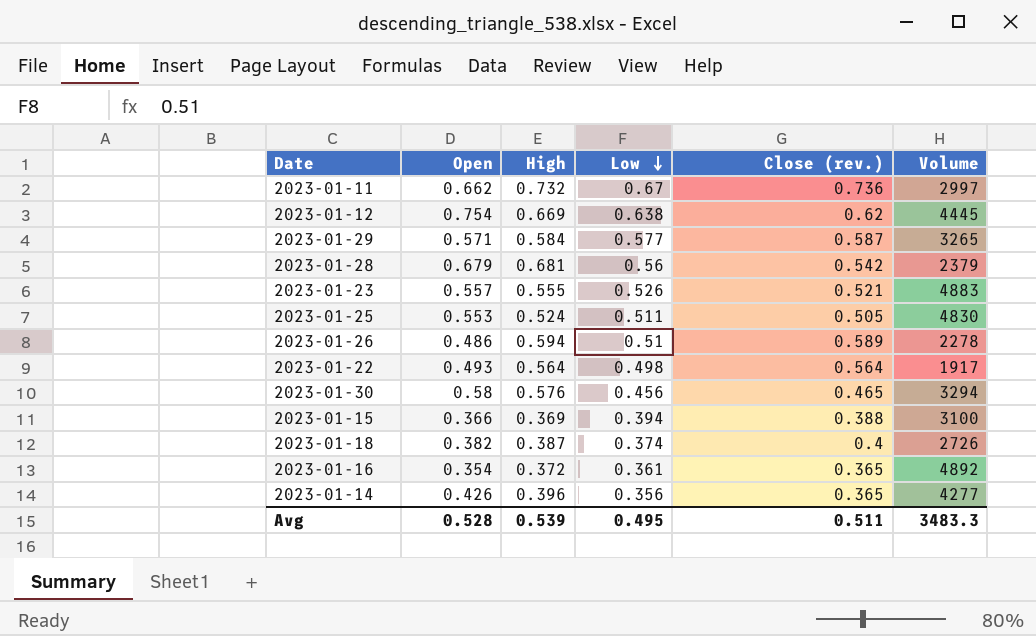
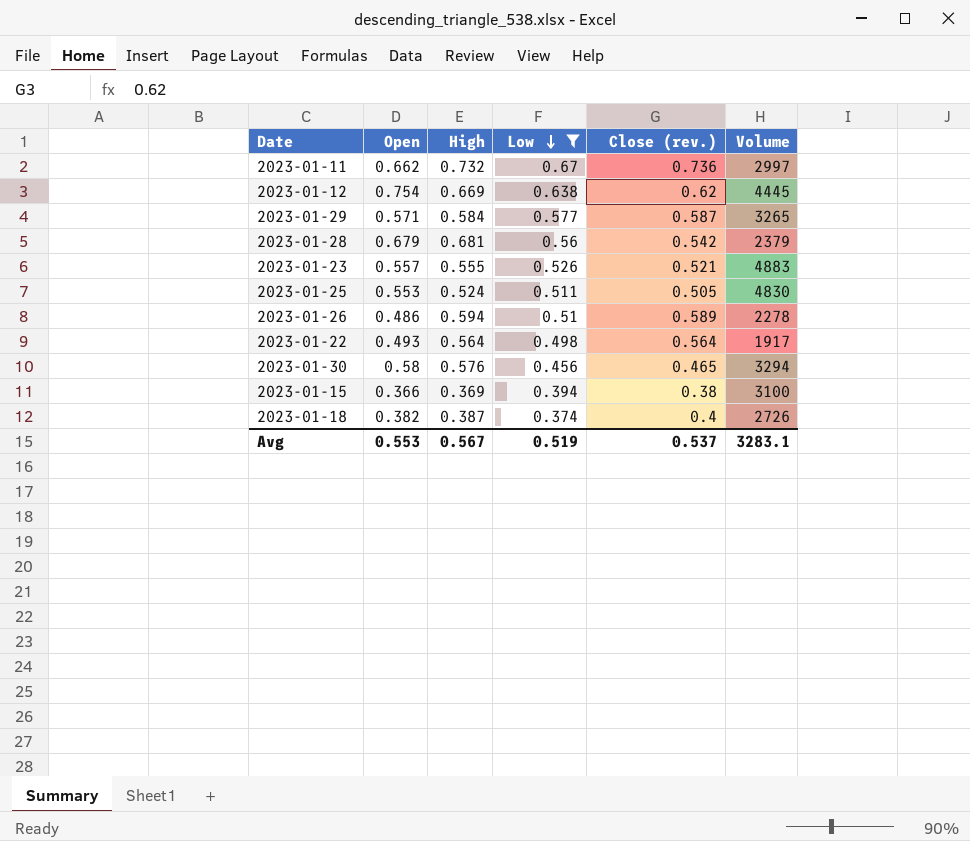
filter: none -> Low >= 0.374
2023-01-15 | Close (rev.): 0.388 -> 0.38
Avg | Open: 0.528 -> 0.553
Avg | High: 0.539 -> 0.567
Avg | Low: 0.495 -> 0.519
Avg | Close (rev.): 0.511 -> 0.537
Avg | Volume: 3483.3 -> 3283.1

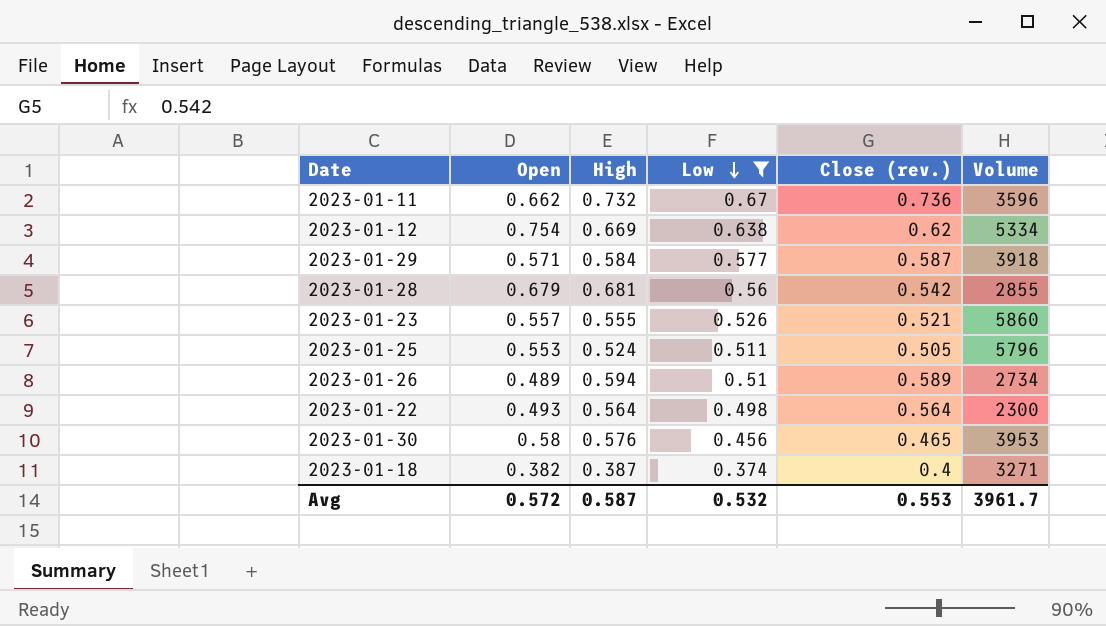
row 2023-01-15: 0.366 | 0.369 | 0.394 | 0.38 | 3100 -> none
2023-01-11 | Volume: 2997 -> 3596
2023-01-12 | Volume: 4445 -> 5334
2023-01-29 | Volume: 3265 -> 3918
2023-01-28 | Volume: 2379 -> 2855
2023-01-23 | Volume: 4883 -> 5860
2023-01-25 | Volume: 4830 -> 5796
2023-01-26 | Open: 0.486 -> 0.489
2023-01-26 | Volume: 2278 -> 2734
2023-01-22 | Volume: 1917 -> 2300
2023-01-30 | Volume: 3294 -> 3953
2023-01-18 | Volume: 2726 -> 3271
Avg | Open: 0.553 -> 0.572
Avg | High: 0.567 -> 0.587
Avg | Low: 0.519 -> 0.532
Avg | Close (rev.): 0.537 -> 0.553
Avg | Volume: 3283.1 -> 3961.7

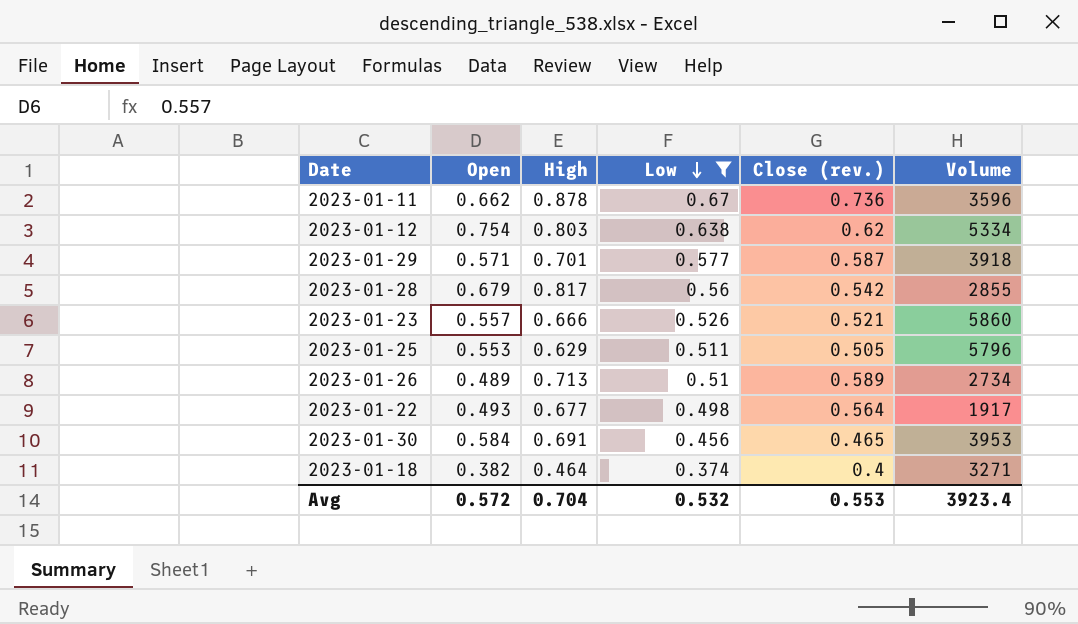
2023-01-11 | High: 0.732 -> 0.878
2023-01-12 | High: 0.669 -> 0.803
2023-01-29 | High: 0.584 -> 0.701
2023-01-28 | High: 0.681 -> 0.817
2023-01-23 | High: 0.555 -> 0.666
2023-01-25 | High: 0.524 -> 0.629
2023-01-26 | High: 0.594 -> 0.713
2023-01-22 | High: 0.564 -> 0.677
2023-01-22 | Volume: 2300 -> 1917
2023-01-30 | Open: 0.58 -> 0.584
2023-01-30 | High: 0.576 -> 0.691
2023-01-18 | High: 0.387 -> 0.464
Avg | High: 0.587 -> 0.704
Avg | Volume: 3961.7 -> 3923.4

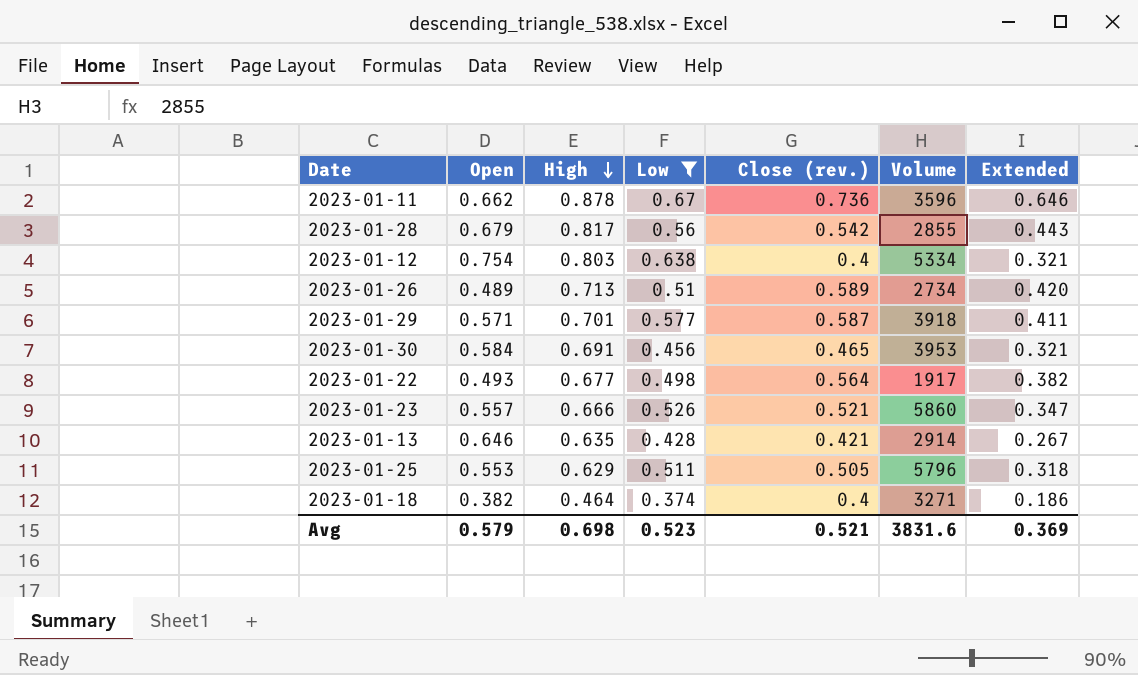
row order: Low descending -> High descending
column Extended | formula: none -> [High] * [Close (rev.)]
2023-01-12 | Close (rev.): 0.62 -> 0.4
row 2023-01-13: none -> 0.646 | 0.635 | 0.428 | 0.421 | 2914 | 0.267
Avg | Open: 0.572 -> 0.579
Avg | High: 0.704 -> 0.698
Avg | Low: 0.532 -> 0.523
Avg | Close (rev.): 0.553 -> 0.521
Avg | Volume: 3923.4 -> 3831.6

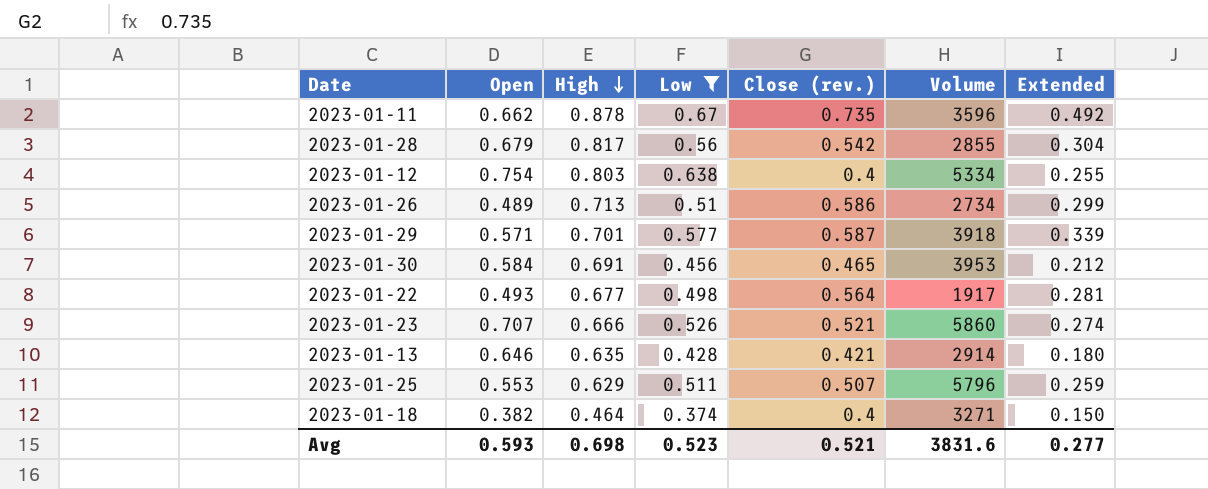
column Extended | formula: [High] * [Close (rev.)] -> [Low] * [Close (rev.)]
2023-01-11 | Close (rev.): 0.736 -> 0.735
2023-01-26 | Close (rev.): 0.589 -> 0.586
2023-01-23 | Open: 0.557 -> 0.707
2023-01-25 | Close (rev.): 0.505 -> 0.507
Avg | Open: 0.579 -> 0.593
Avg | Extended: 0.369 -> 0.277

